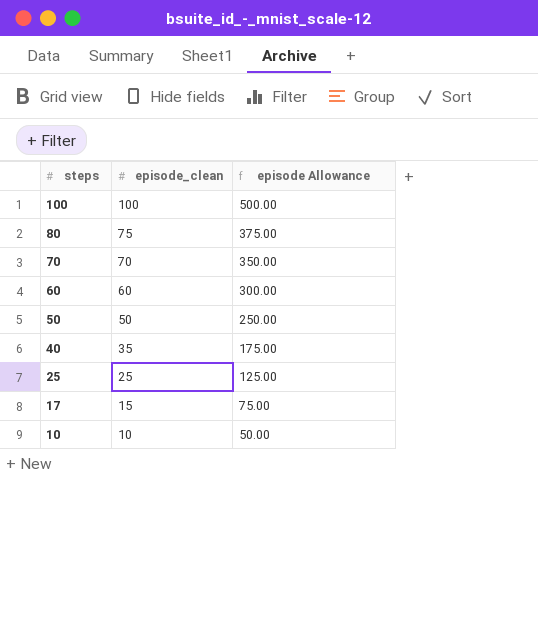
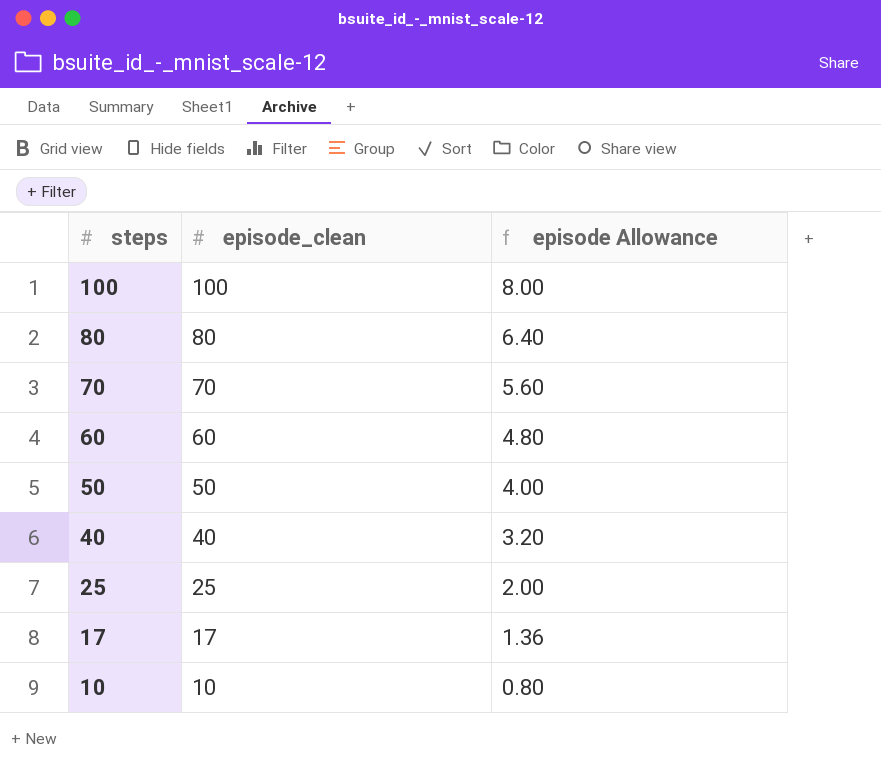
column episode Allowance | formula: [episode_clean] * 5 -> [episode_clean] * 0.08
80 | episode_clean: 75 -> 80
40 | episode_clean: 35 -> 40
17 | episode_clean: 15 -> 17

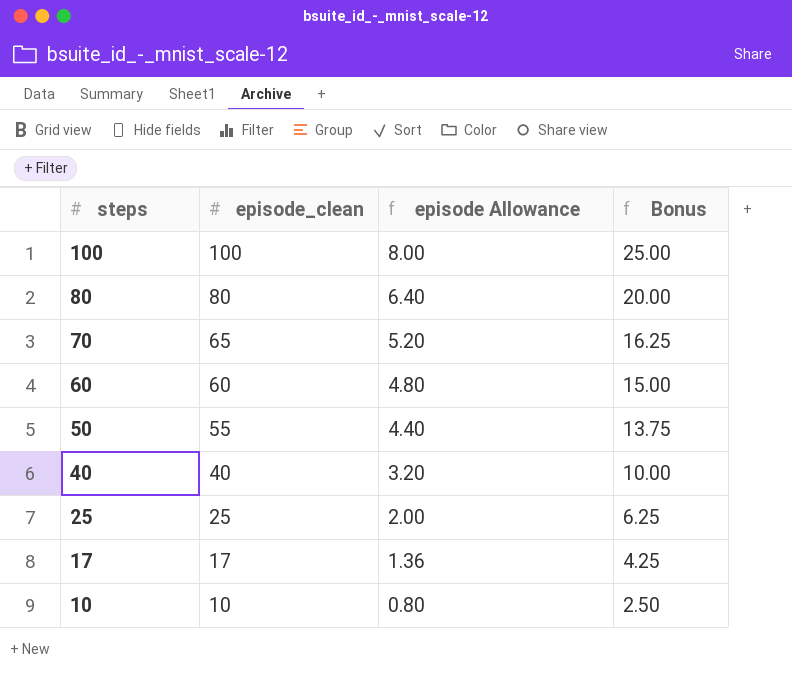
column Bonus | formula: none -> [episode_clean] * 0.25
70 | episode_clean: 70 -> 65
70 | episode Allowance: 5.60 -> 5.20
50 | episode_clean: 50 -> 55
50 | episode Allowance: 4.00 -> 4.40

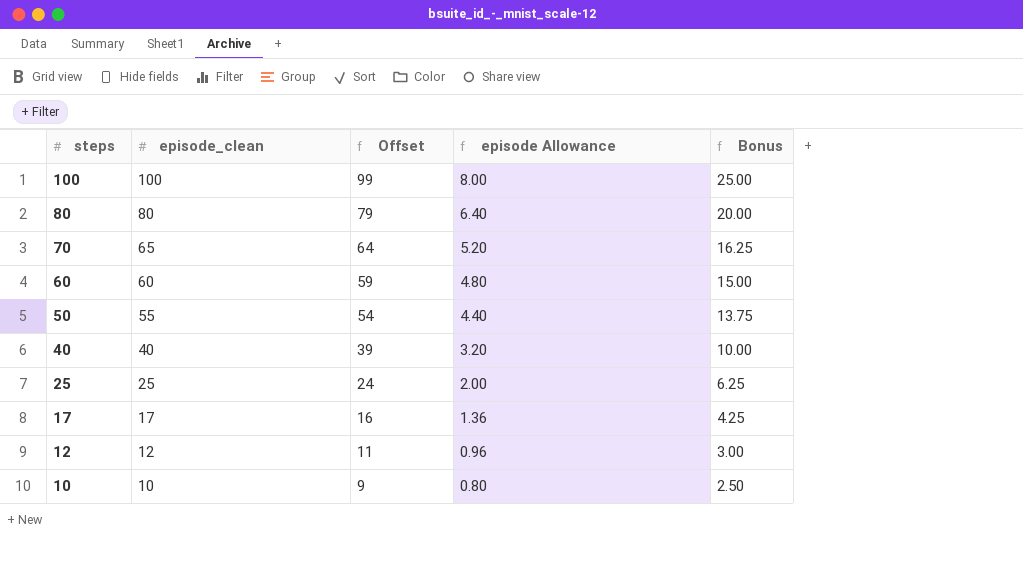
column Offset | formula: none -> [episode_clean] - 1
row 12: none -> 12 | 11 | 0.96 | 3.00

